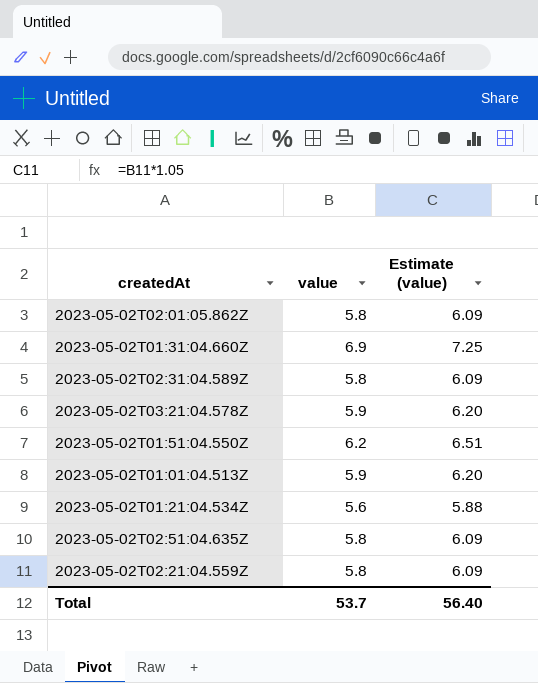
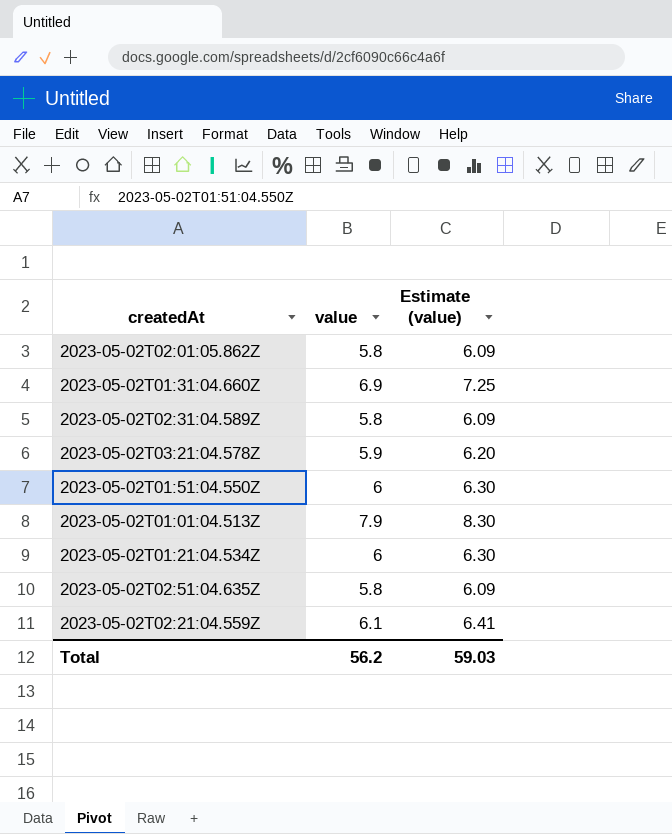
2023-05-02T01:51:04.550Z | value: 6.2 -> 6
2023-05-02T01:51:04.550Z | Estimate (value): 6.51 -> 6.30
2023-05-02T01:01:04.513Z | value: 5.9 -> 7.9
2023-05-02T01:01:04.513Z | Estimate (value): 6.20 -> 8.30
2023-05-02T01:21:04.534Z | value: 5.6 -> 6
2023-05-02T01:21:04.534Z | Estimate (value): 5.88 -> 6.30
2023-05-02T02:21:04.559Z | value: 5.8 -> 6.1
2023-05-02T02:21:04.559Z | Estimate (value): 6.09 -> 6.41
Total | value: 53.7 -> 56.2
Total | Estimate (value): 56.40 -> 59.03

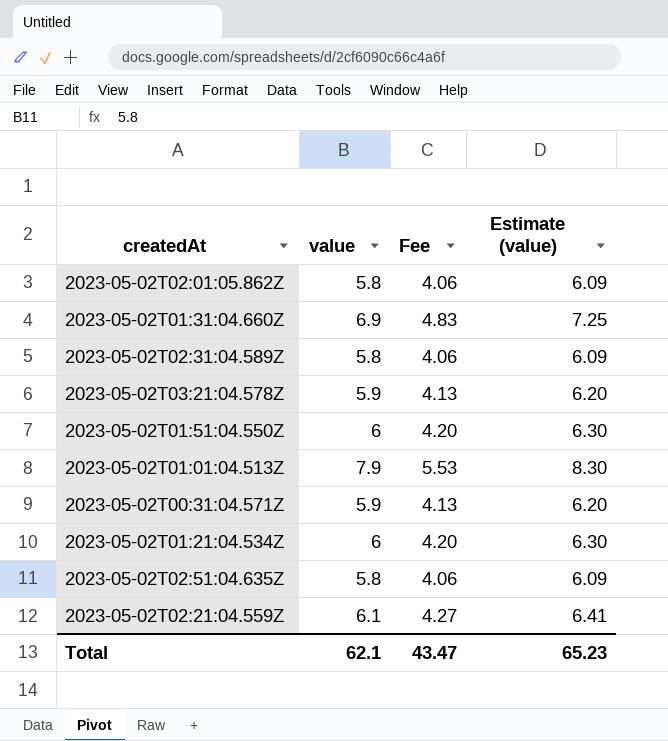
column Fee | formula: none -> [value] * 0.7
row 2023-05-02T00:31:04.571Z: none -> 5.9 | 4.13 | 6.20
Total | value: 56.2 -> 62.1
Total | Estimate (value): 59.03 -> 65.23

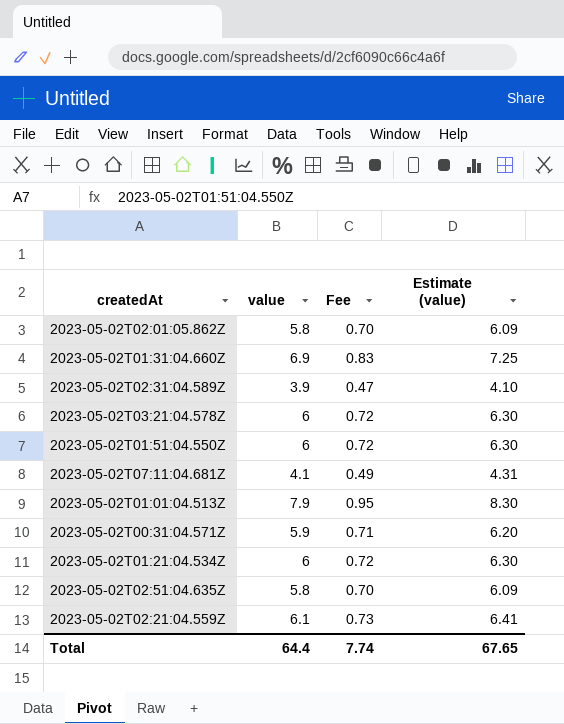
column Fee | formula: [value] * 0.7 -> [value] * 0.12
2023-05-02T02:31:04.589Z | value: 5.8 -> 3.9
2023-05-02T02:31:04.589Z | Estimate (value): 6.09 -> 4.10
2023-05-02T03:21:04.578Z | value: 5.9 -> 6
2023-05-02T03:21:04.578Z | Estimate (value): 6.20 -> 6.30
row 2023-05-02T07:11:04.681Z: none -> 4.1 | 0.49 | 4.31
Total | value: 62.1 -> 64.4
Total | Fee: 43.47 -> 7.74
Total | Estimate (value): 65.23 -> 67.65

